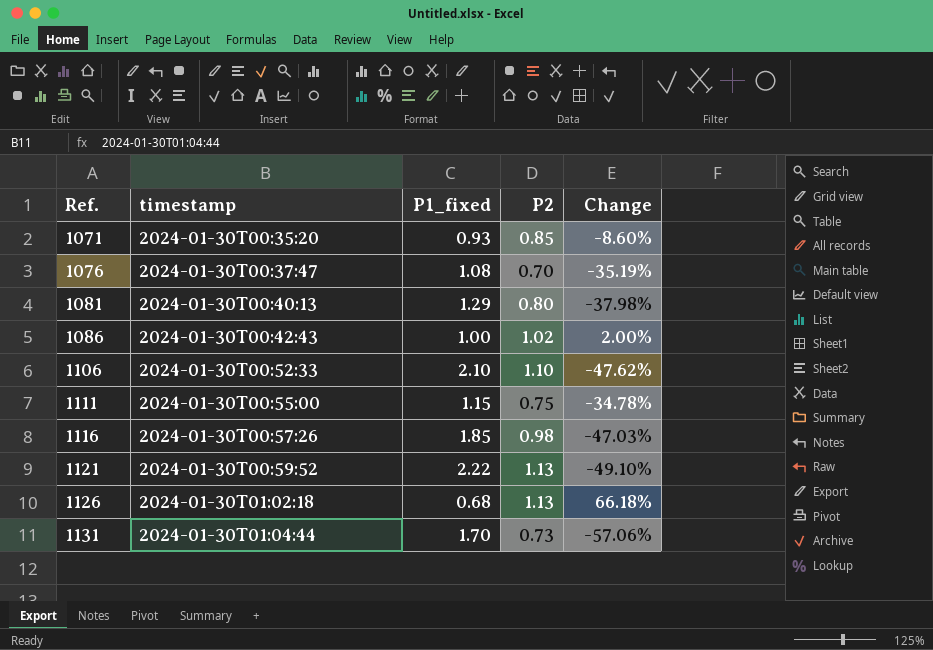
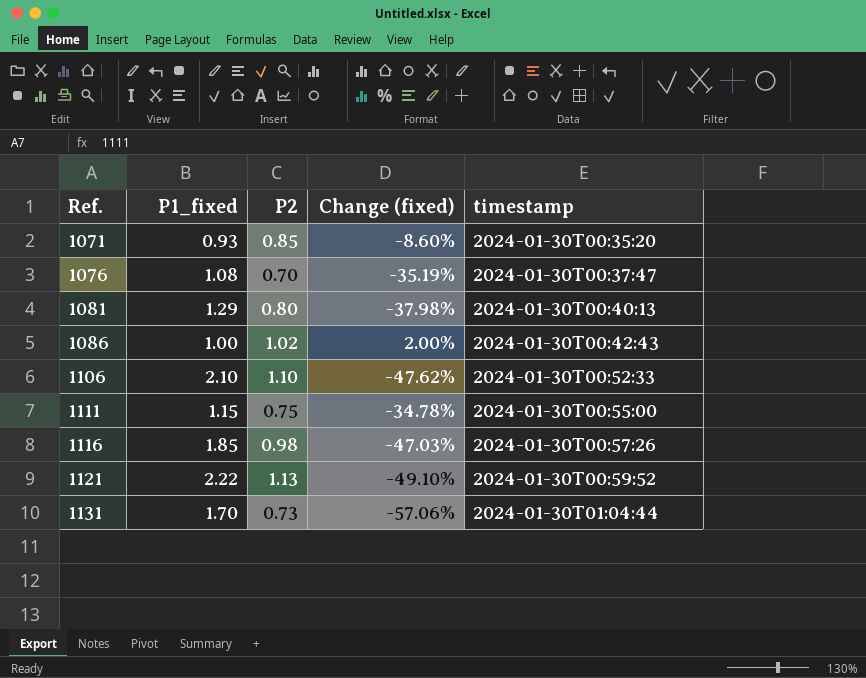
column name: Change -> Change (fixed)
column timestamp | position: 2 -> 5
row 1126: 2024-01-30T01:02:18 | 0.68 | 1.13 | 66.18% -> none

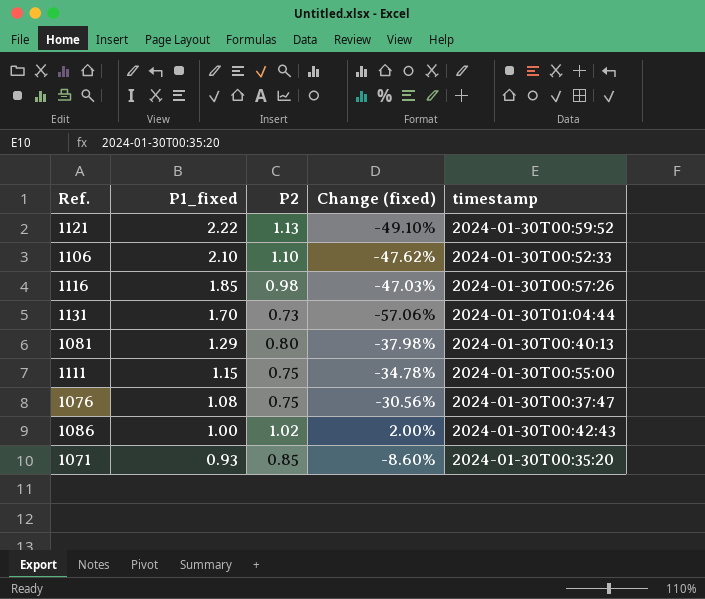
row order: Ref. ascending -> P1_fixed descending
1076 | P2: 0.70 -> 0.75
1076 | Change (fixed): -35.19% -> -30.56%

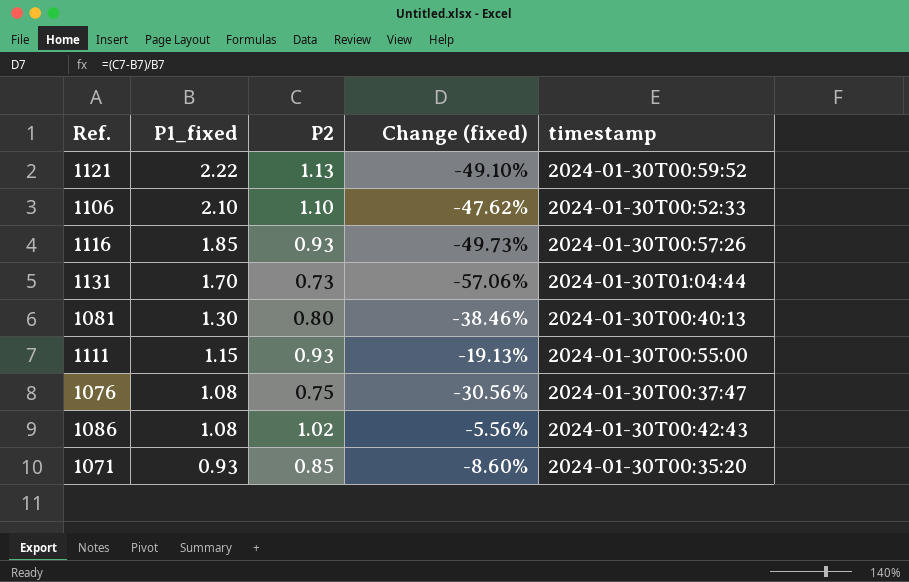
1116 | P2: 0.98 -> 0.93
1116 | Change (fixed): -47.03% -> -49.73%
1081 | P1_fixed: 1.29 -> 1.30
1081 | Change (fixed): -37.98% -> -38.46%
1111 | P2: 0.75 -> 0.93
1111 | Change (fixed): -34.78% -> -19.13%
1086 | P1_fixed: 1.00 -> 1.08
1086 | Change (fixed): 2.00% -> -5.56%

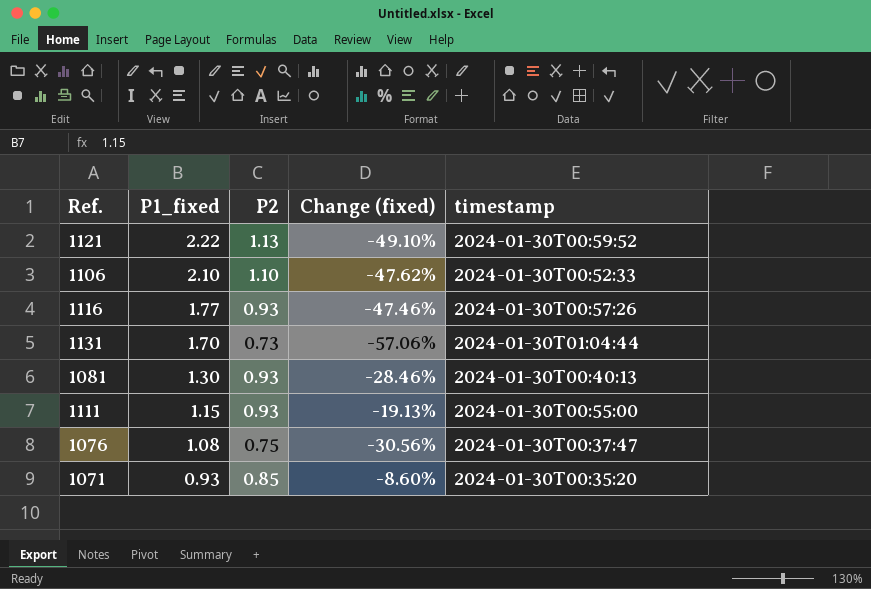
row 1086: 1.08 | 1.02 | -5.56% | 2024-01-30T00:42:43 -> none
1116 | P1_fixed: 1.85 -> 1.77
1116 | Change (fixed): -49.73% -> -47.46%
1081 | P2: 0.80 -> 0.93
1081 | Change (fixed): -38.46% -> -28.46%

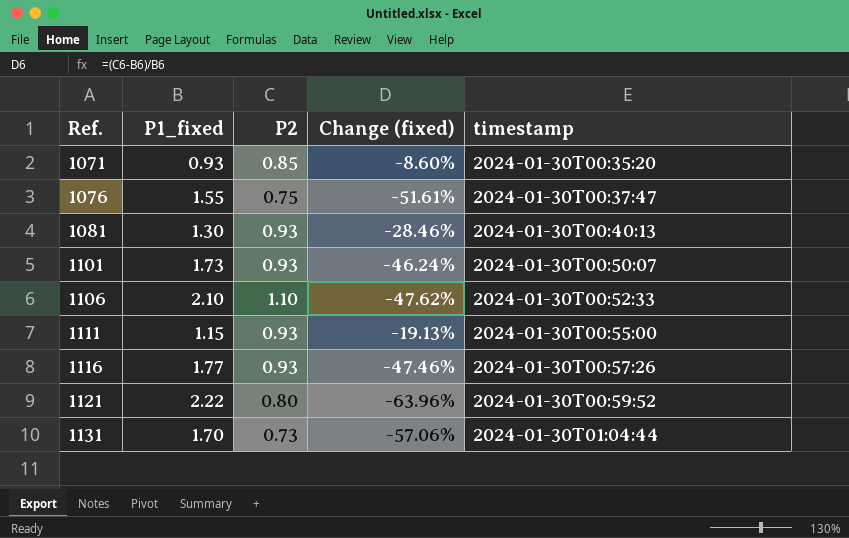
row order: P1_fixed descending -> Ref. ascending
1076 | P1_fixed: 1.08 -> 1.55
1076 | Change (fixed): -30.56% -> -51.61%
row 1101: none -> 1.73 | 0.93 | -46.24% | 2024-01-30T00:50:07
1121 | P2: 1.13 -> 0.80
1121 | Change (fixed): -49.10% -> -63.96%

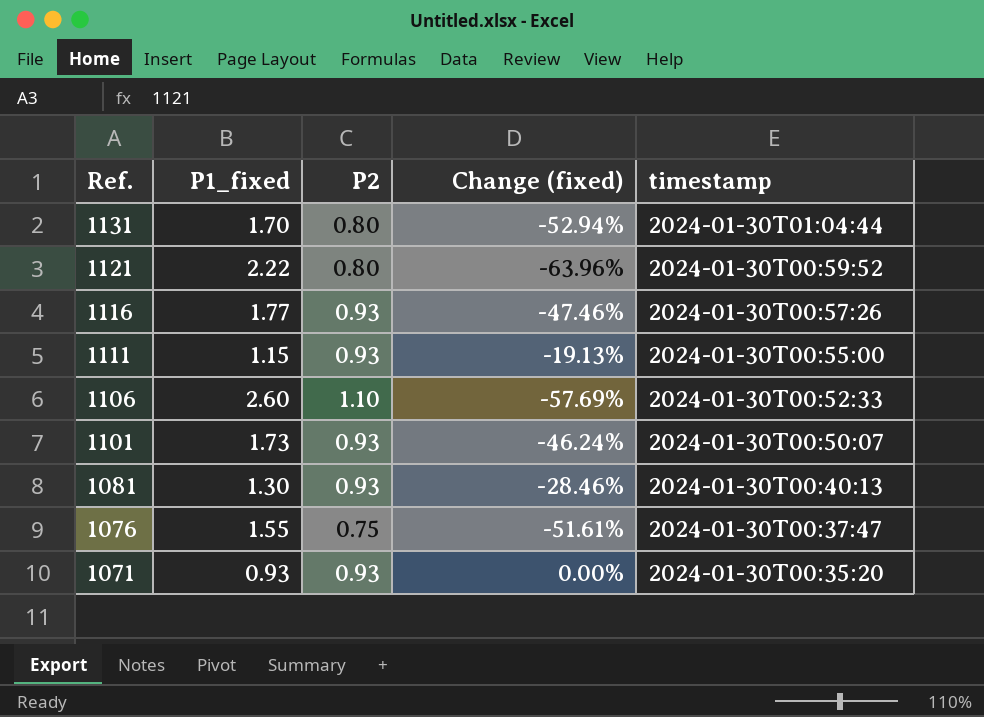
row order: Ref. ascending -> Ref. descending
1131 | P2: 0.73 -> 0.80
1131 | Change (fixed): -57.06% -> -52.94%
1106 | P1_fixed: 2.10 -> 2.60
1106 | Change (fixed): -47.62% -> -57.69%
1071 | P2: 0.85 -> 0.93
1071 | Change (fixed): -8.60% -> 0.00%

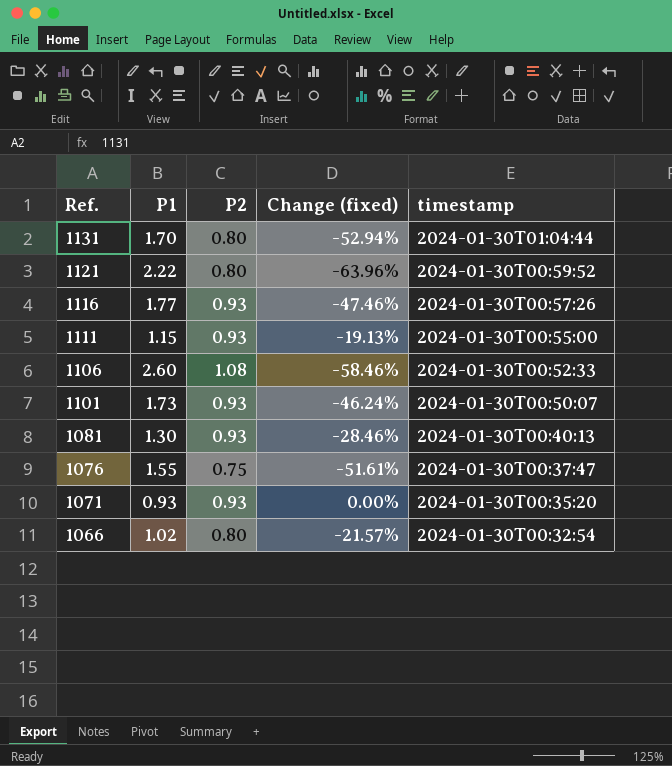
column name: P1_fixed -> P1
1106 | P2: 1.10 -> 1.08
1106 | Change (fixed): -57.69% -> -58.46%
row 1066: none -> 1.02 | 0.80 | -21.57% | 2024-01-30T00:32:54

